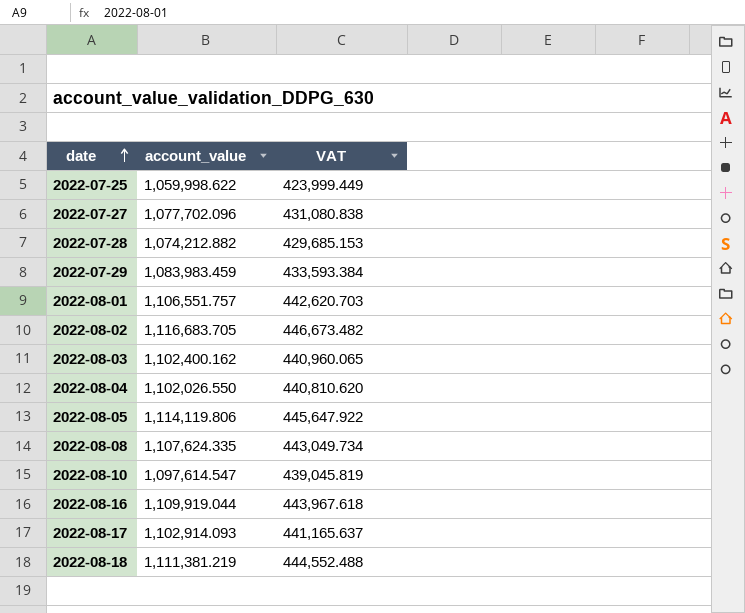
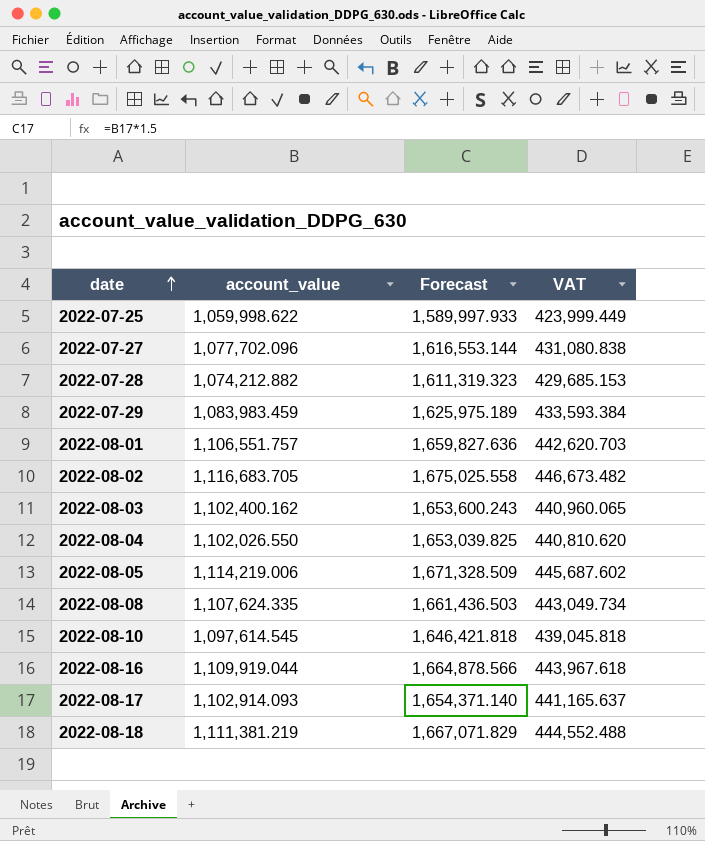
column Forecast | formula: none -> [account_value] * 1.5
2022-08-05 | account_value: 1,114,119.806 -> 1,114,219.006
2022-08-05 | VAT: 445,647.922 -> 445,687.602
2022-08-10 | account_value: 1,097,614.547 -> 1,097,614.545
2022-08-10 | VAT: 439,045.819 -> 439,045.818

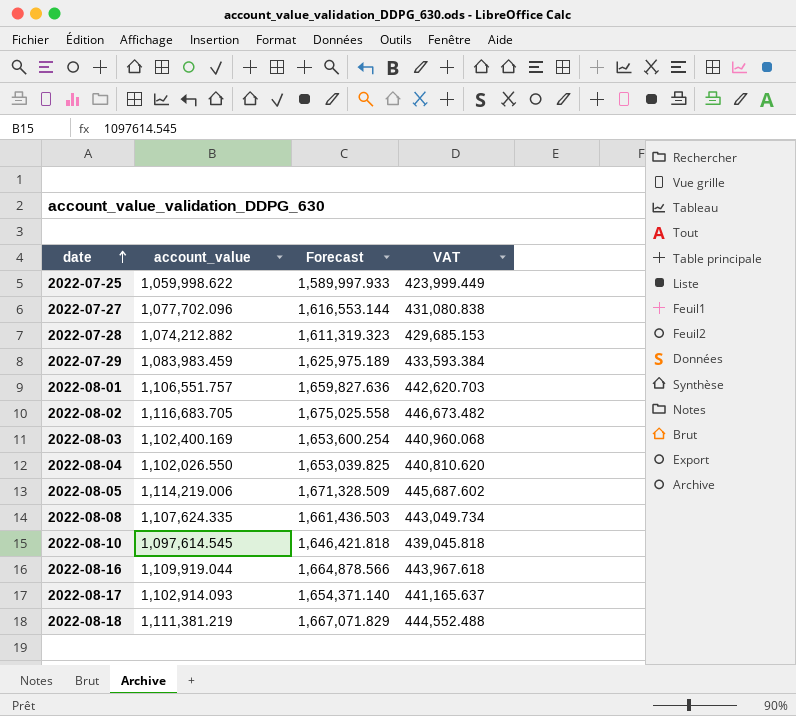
2022-08-03 | account_value: 1,102,400.162 -> 1,102,400.169
2022-08-03 | Forecast: 1,653,600.243 -> 1,653,600.254
2022-08-03 | VAT: 440,960.065 -> 440,960.068

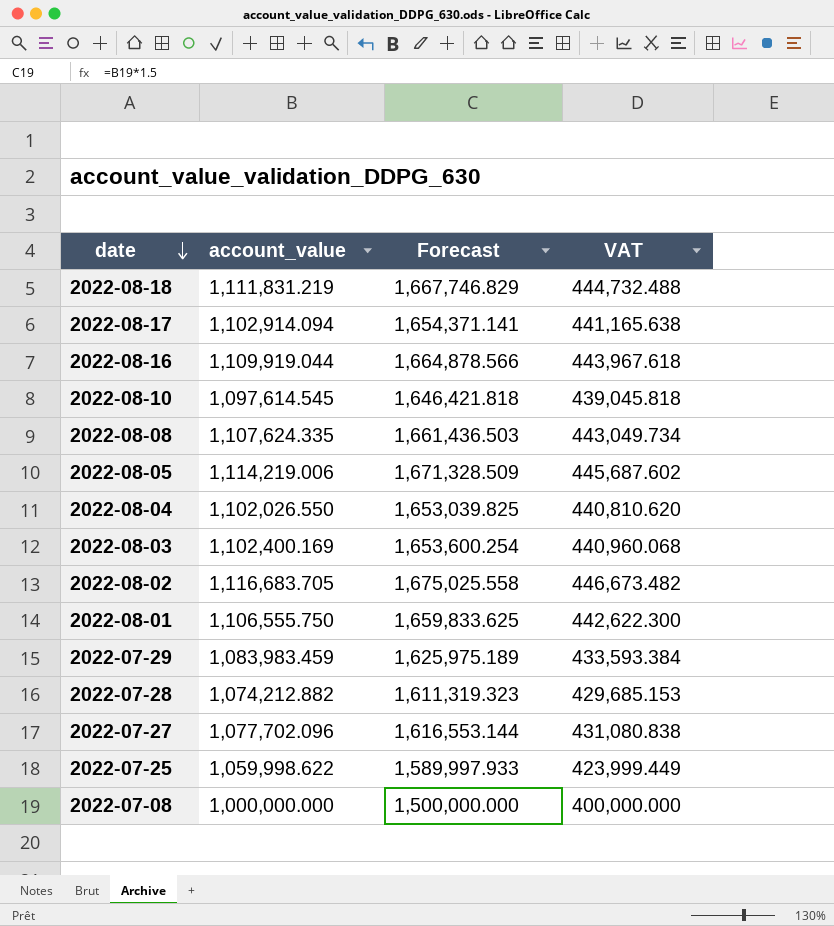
row order: date ascending -> date descending
2022-08-18 | account_value: 1,111,381.219 -> 1,111,831.219
2022-08-18 | Forecast: 1,667,071.829 -> 1,667,746.829
2022-08-18 | VAT: 444,552.488 -> 444,732.488
2022-08-17 | account_value: 1,102,914.093 -> 1,102,914.094
2022-08-17 | Forecast: 1,654,371.140 -> 1,654,371.141
2022-08-17 | VAT: 441,165.637 -> 441,165.638
2022-08-01 | account_value: 1,106,551.757 -> 1,106,555.750
2022-08-01 | Forecast: 1,659,827.636 -> 1,659,833.625
2022-08-01 | VAT: 442,620.703 -> 442,622.300
row 2022-07-08: none -> 1,000,000.000 | 1,500,000.000 | 400,000.000

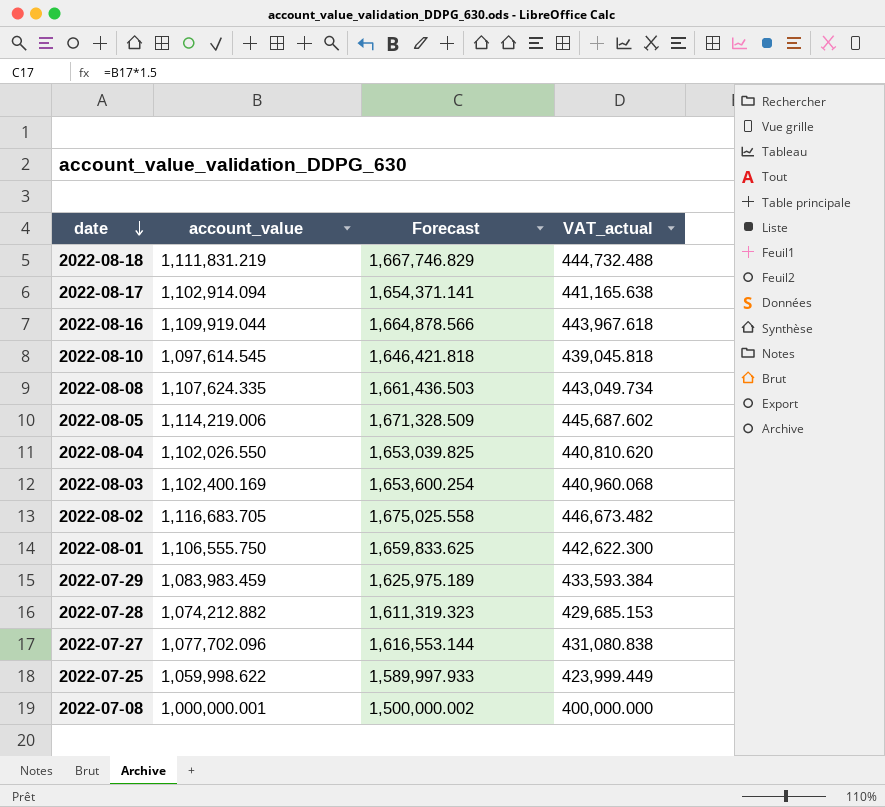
column name: VAT -> VAT_actual
2022-07-08 | account_value: 1,000,000.000 -> 1,000,000.001
2022-07-08 | Forecast: 1,500,000.000 -> 1,500,000.002

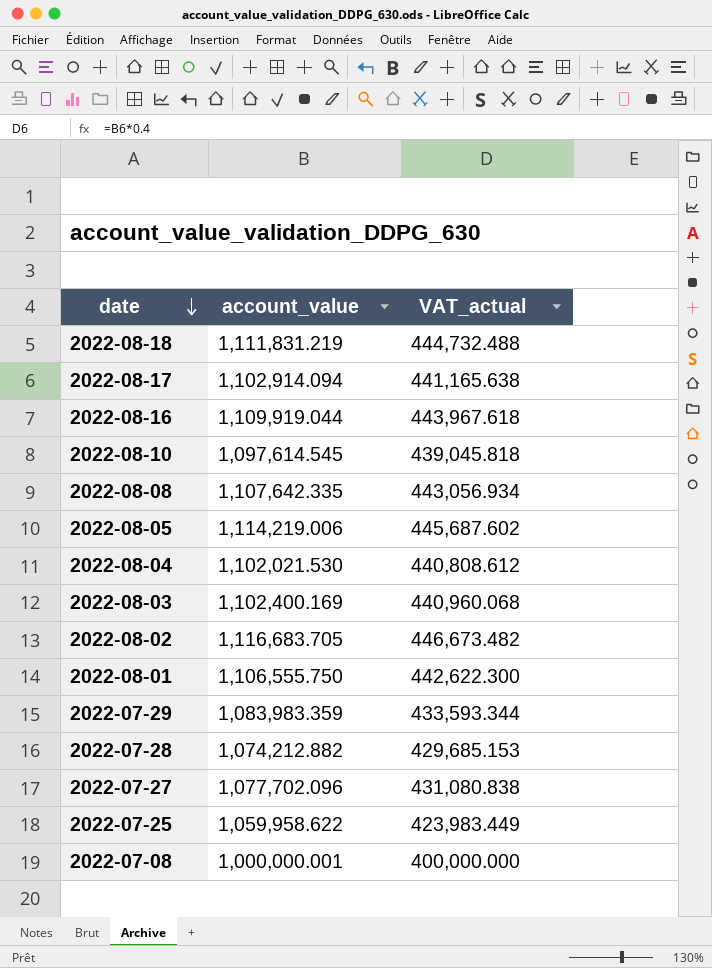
column Forecast | formula: [account_value] * 1.5 -> none
2022-08-08 | account_value: 1,107,624.335 -> 1,107,642.335
2022-08-08 | VAT_actual: 443,049.734 -> 443,056.934
2022-08-04 | account_value: 1,102,026.550 -> 1,102,021.530
2022-08-04 | VAT_actual: 440,810.620 -> 440,808.612
2022-07-29 | account_value: 1,083,983.459 -> 1,083,983.359
2022-07-29 | VAT_actual: 433,593.384 -> 433,593.344
2022-07-25 | account_value: 1,059,998.622 -> 1,059,958.622
2022-07-25 | VAT_actual: 423,999.449 -> 423,983.449

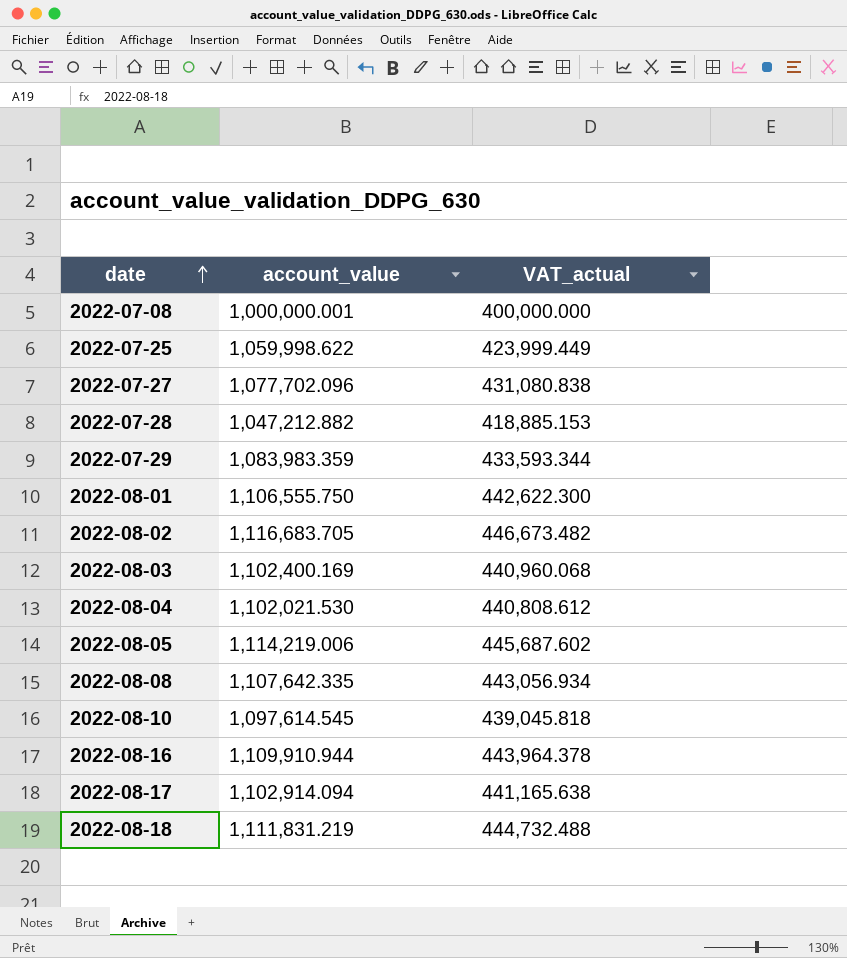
row order: date descending -> date ascending
2022-07-25 | account_value: 1,059,958.622 -> 1,059,998.622
2022-07-25 | VAT_actual: 423,983.449 -> 423,999.449
2022-07-28 | account_value: 1,074,212.882 -> 1,047,212.882
2022-07-28 | VAT_actual: 429,685.153 -> 418,885.153
2022-08-16 | account_value: 1,109,919.044 -> 1,109,910.944
2022-08-16 | VAT_actual: 443,967.618 -> 443,964.378

